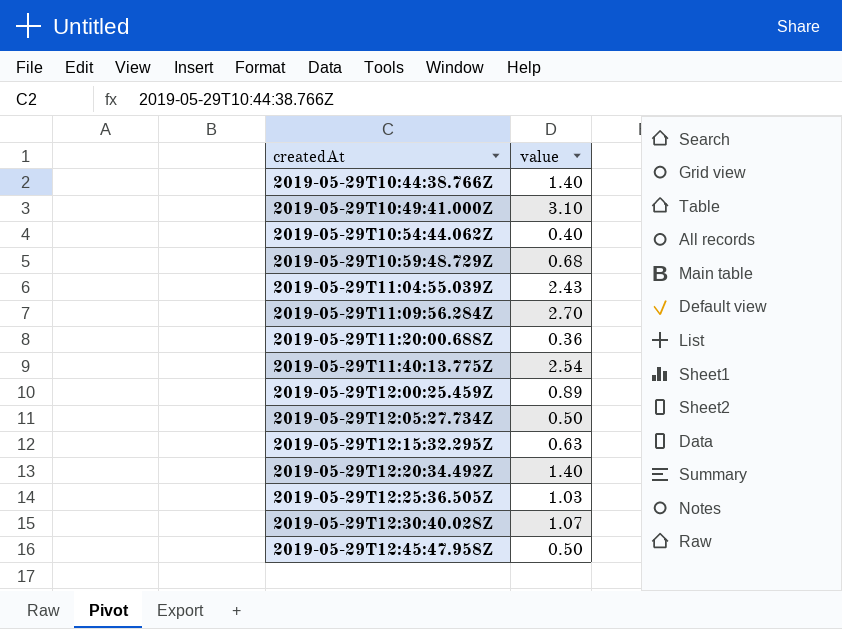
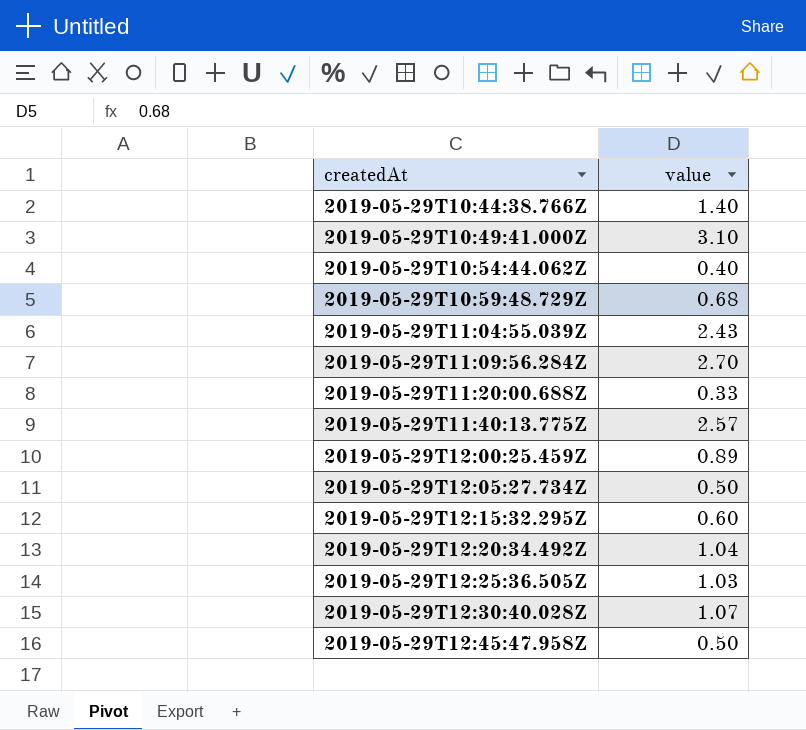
2019-05-29T11:20:00.688Z | value: 0.36 -> 0.33
2019-05-29T11:40:13.775Z | value: 2.54 -> 2.57
2019-05-29T12:15:32.295Z | value: 0.63 -> 0.60
2019-05-29T12:20:34.492Z | value: 1.40 -> 1.04

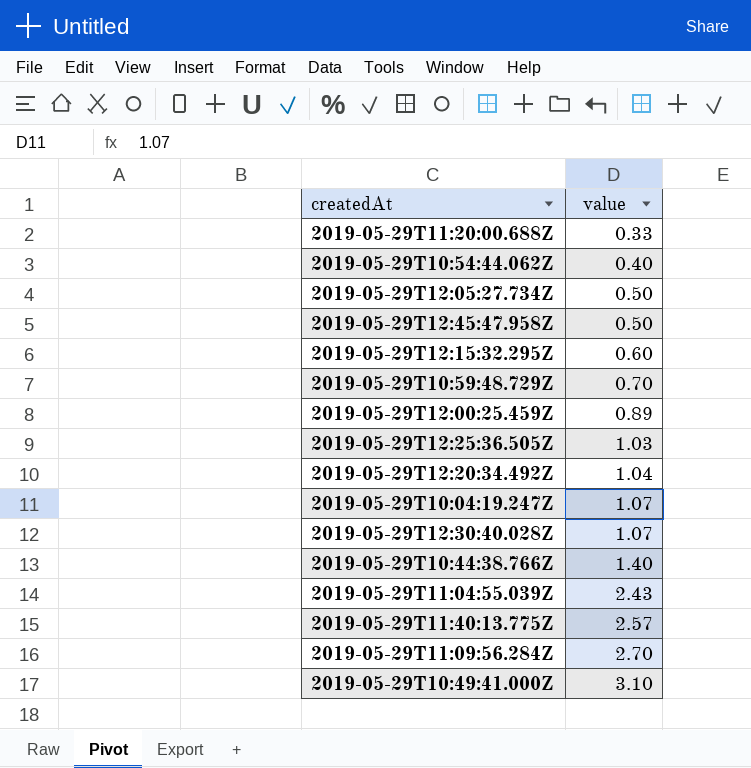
row order: createdAt ascending -> value ascending
2019-05-29T10:59:48.729Z | value: 0.68 -> 0.70
row 2019-05-29T10:04:19.247Z: none -> 1.07

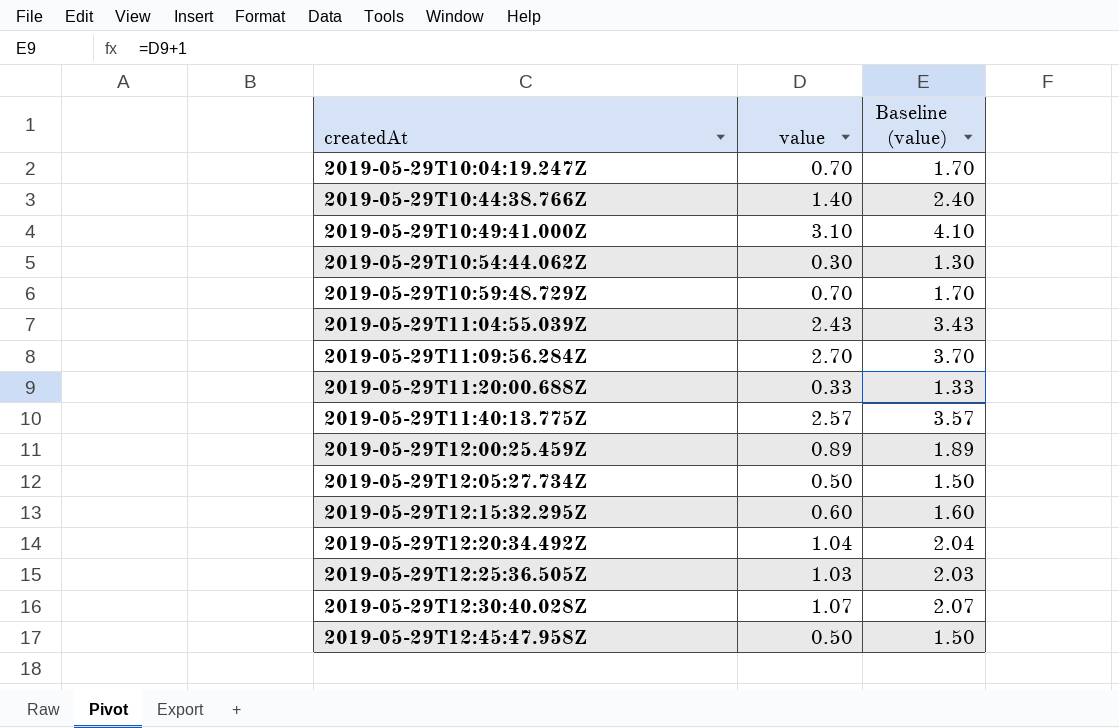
row order: value ascending -> createdAt ascending
column Baseline (value) | formula: none -> [value] + 1
2019-05-29T10:04:19.247Z | value: 1.07 -> 0.70
2019-05-29T10:54:44.062Z | value: 0.40 -> 0.30

